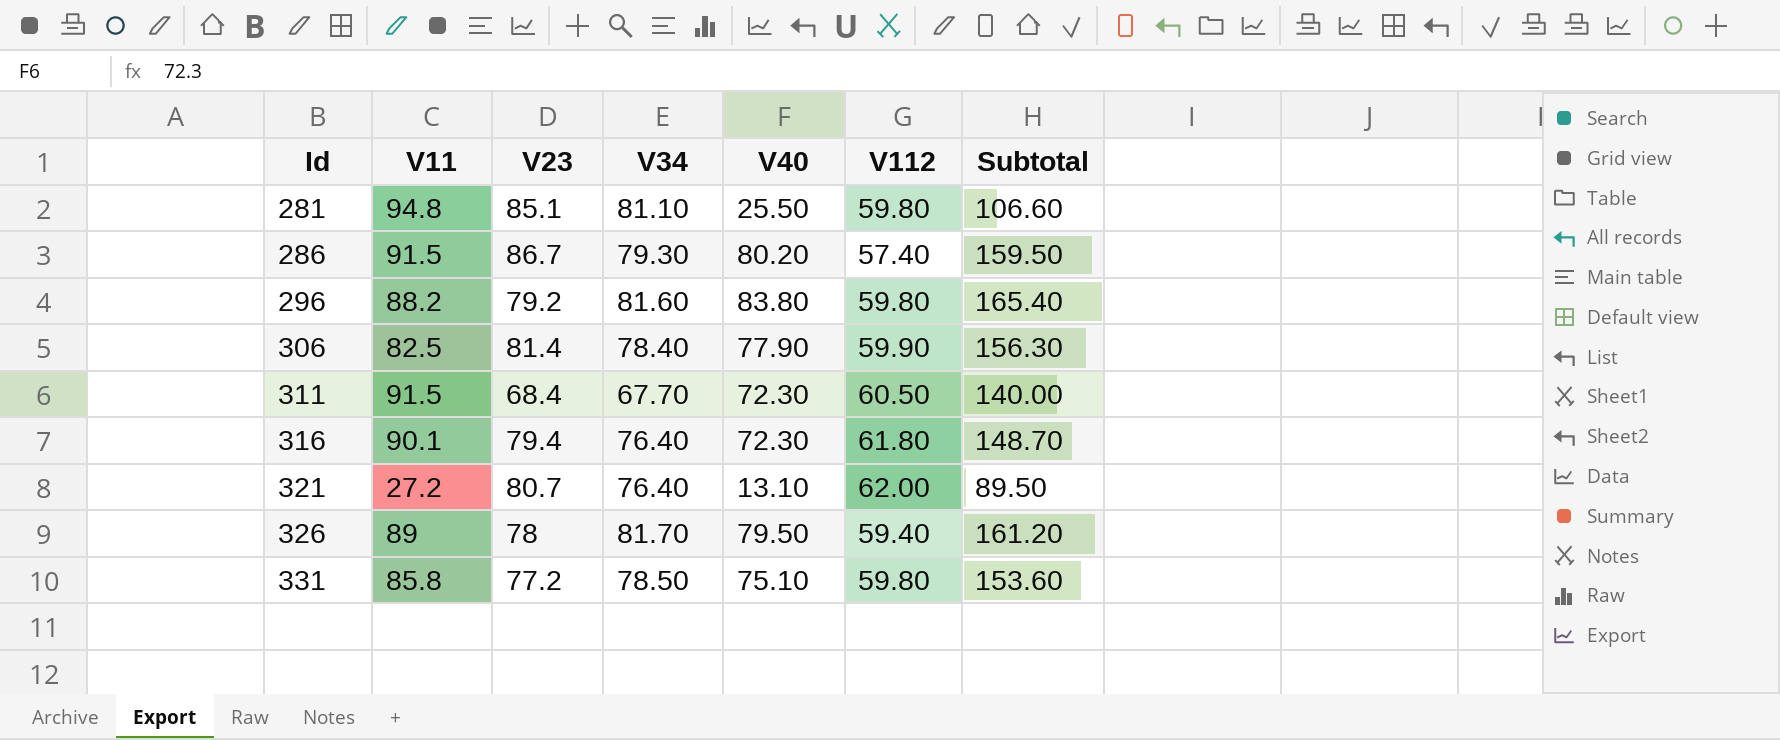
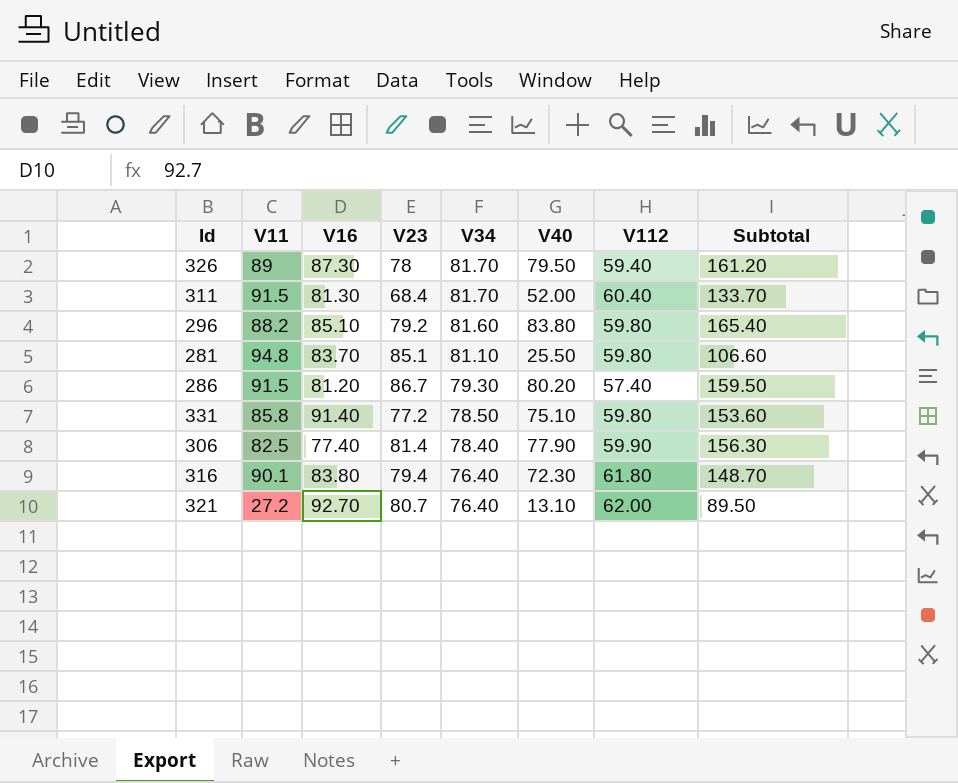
row order: Id ascending -> V34 descending
column V16 | position: none -> 3
311 | V34: 67.70 -> 81.70
311 | V40: 72.30 -> 52.00
311 | V112: 60.50 -> 60.40
311 | Subtotal: 140.00 -> 133.70

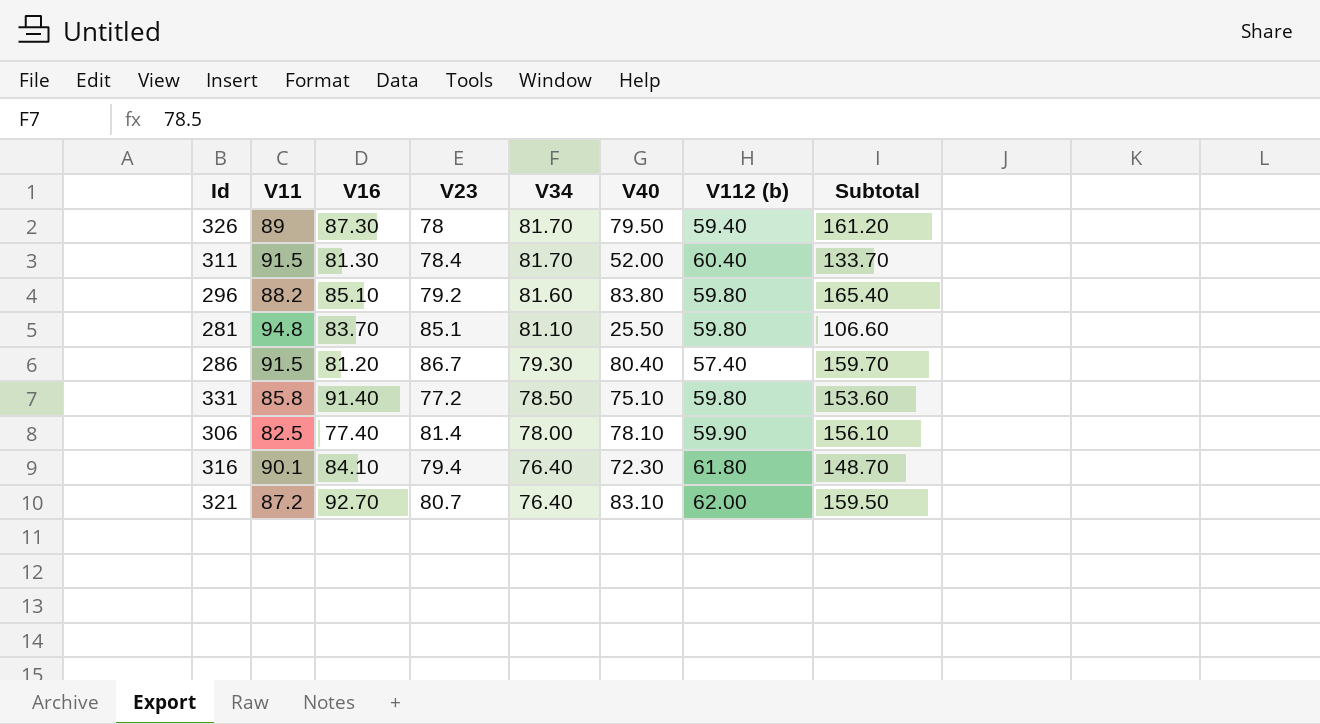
column name: V112 -> V112 (b)
311 | V23: 68.4 -> 78.4
286 | V40: 80.20 -> 80.40
286 | Subtotal: 159.50 -> 159.70
306 | V34: 78.40 -> 78.00
306 | V40: 77.90 -> 78.10
306 | Subtotal: 156.30 -> 156.10
316 | V16: 83.80 -> 84.10
321 | V11: 27.2 -> 87.2
321 | V40: 13.10 -> 83.10
321 | Subtotal: 89.50 -> 159.50

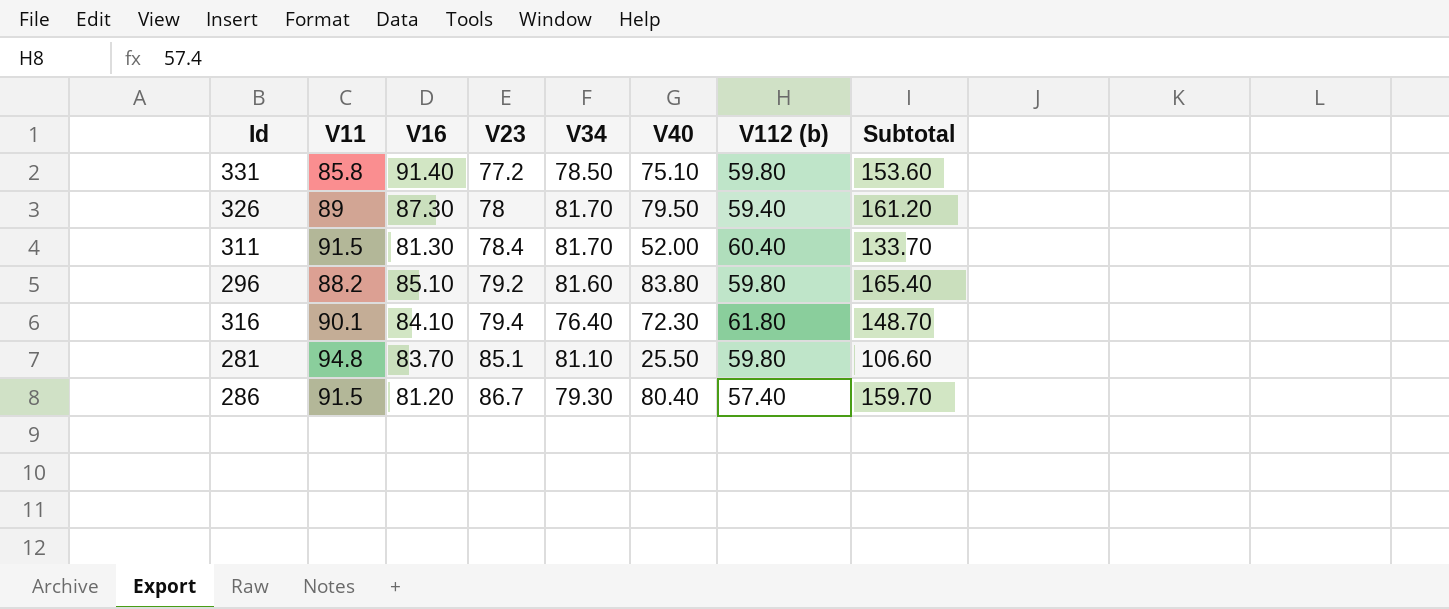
row order: V34 descending -> V23 ascending
row 306: 82.5 | 77.40 | 81.4 | 78.00 | 78.10 | 59.90 | 156.10 -> none
row 321: 87.2 | 92.70 | 80.7 | 76.40 | 83.10 | 62.00 | 159.50 -> none

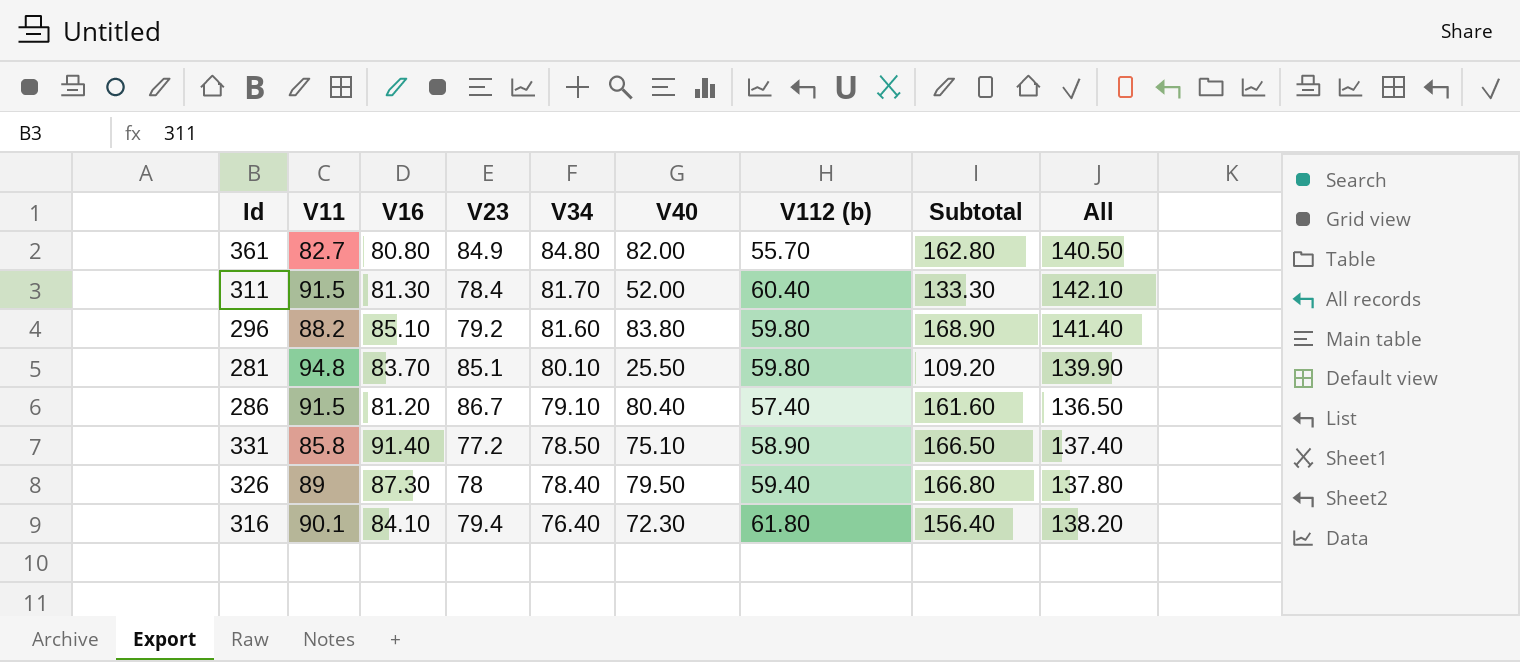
row order: V23 ascending -> V34 descending
column Subtotal | formula: [V34] + [V40] -> [V16] + [V40]
column All | formula: none -> [V34] + [V112 (b)]
row 361: none -> 82.7 | 80.80 | 84.9 | 84.80 | 82.00 | 55.70 | 162.80 | 140.50
281 | V34: 81.10 -> 80.10
286 | V34: 79.30 -> 79.10
331 | V112 (b): 59.80 -> 58.90
326 | V34: 81.70 -> 78.40

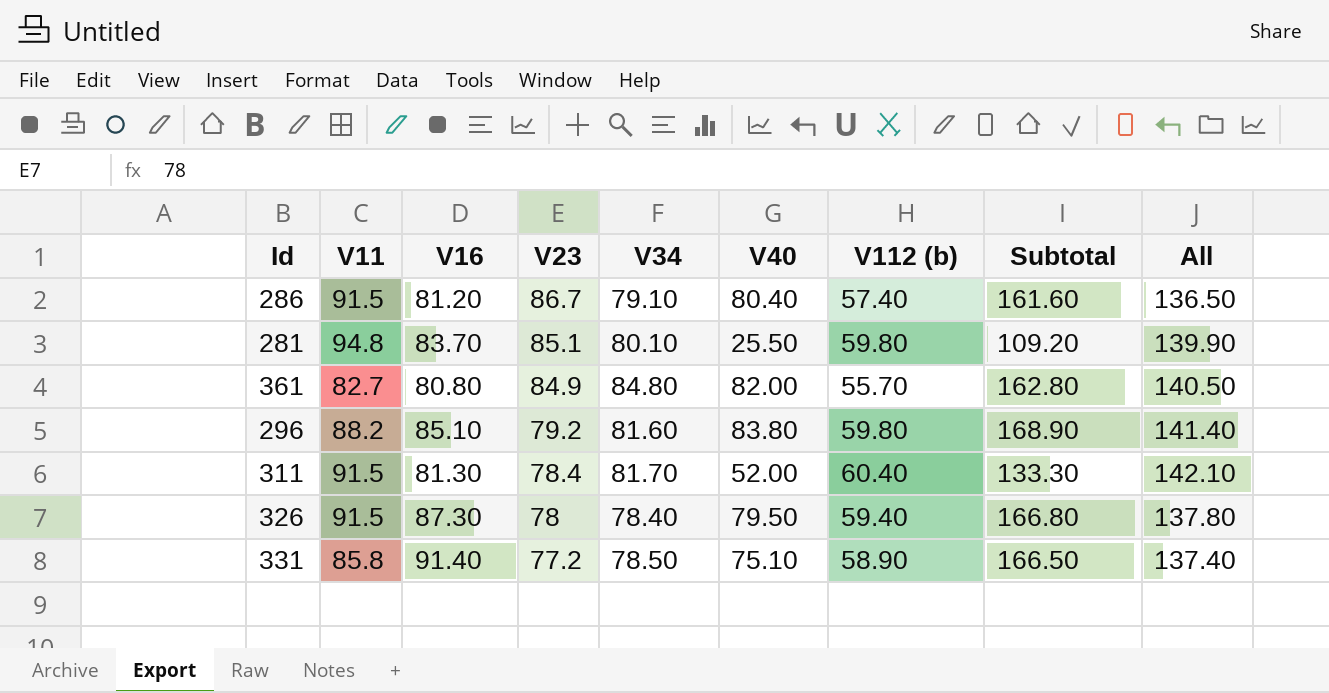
row order: V34 descending -> V23 descending
row 316: 90.1 | 84.10 | 79.4 | 76.40 | 72.30 | 61.80 | 156.40 | 138.20 -> none
326 | V11: 89 -> 91.5

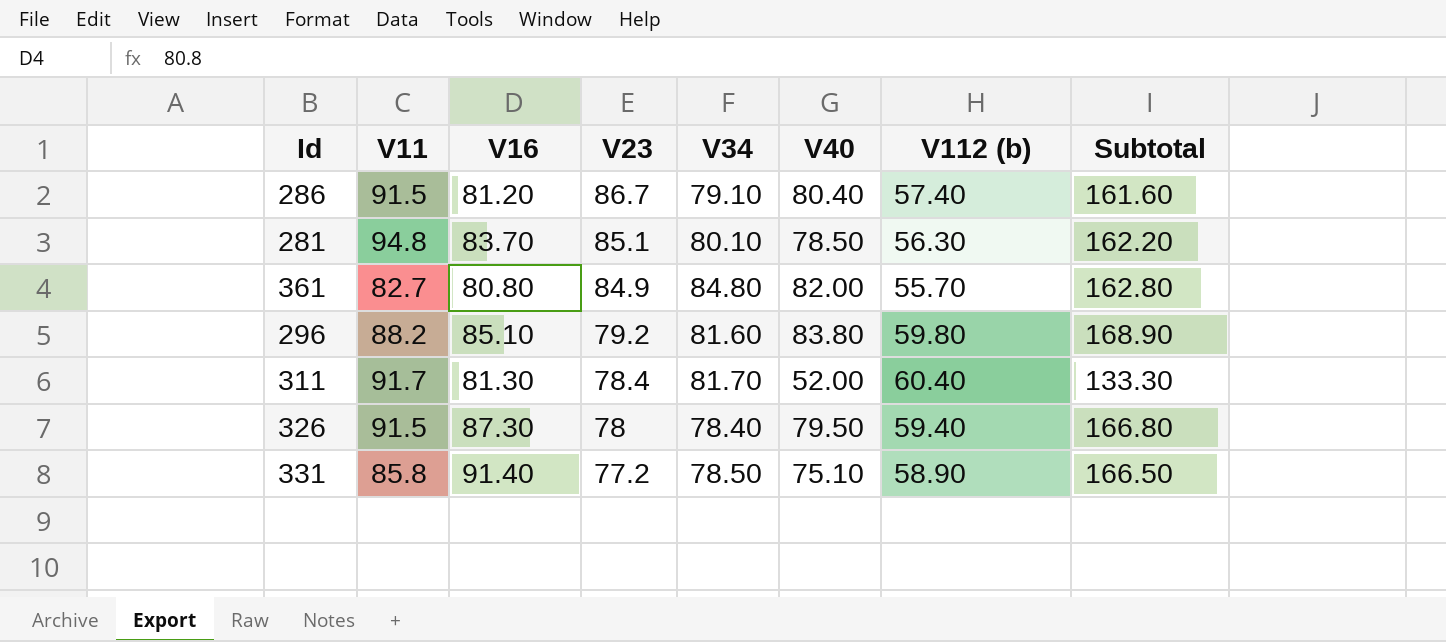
column All | formula: [V34] + [V112 (b)] -> none
281 | V40: 25.50 -> 78.50
281 | V112 (b): 59.80 -> 56.30
281 | Subtotal: 109.20 -> 162.20
311 | V11: 91.5 -> 91.7

